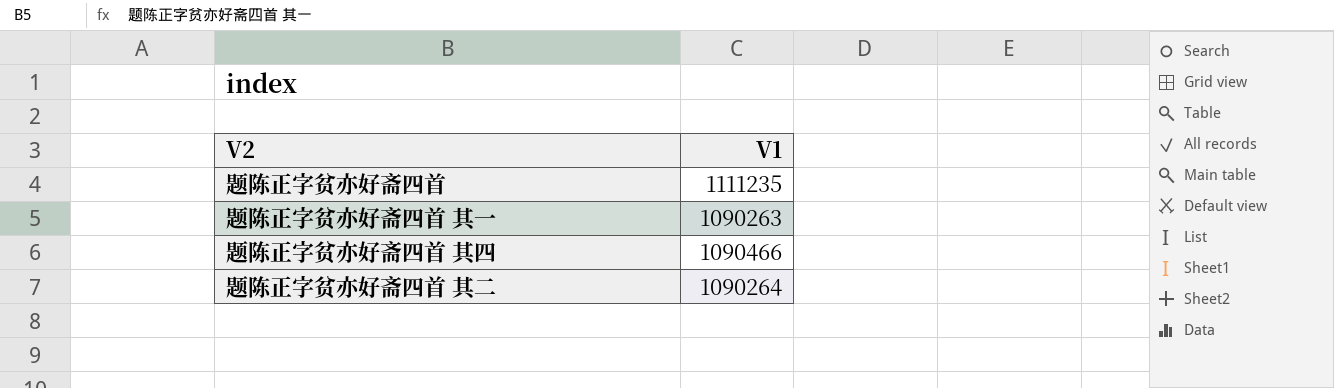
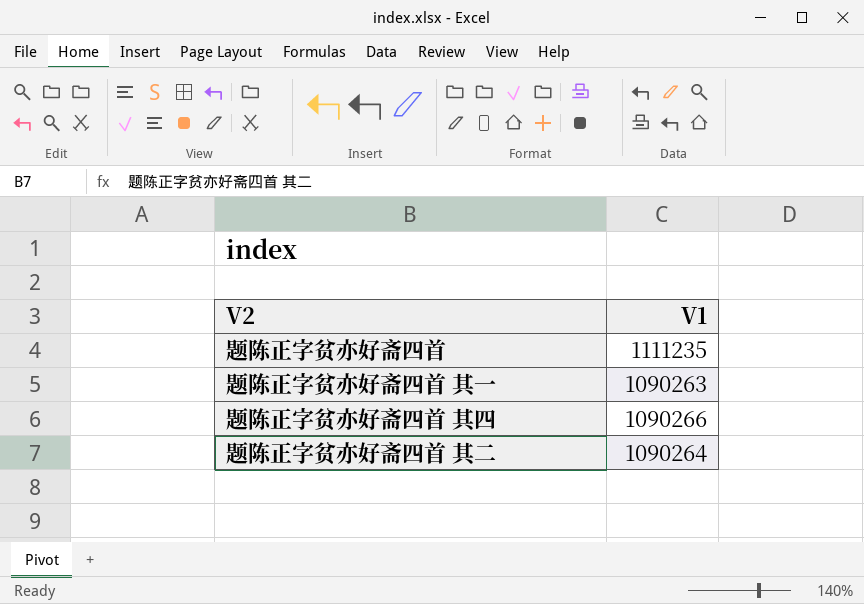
题陈正字贫亦好斋四首 其四 | V1: 1090466 -> 1090266

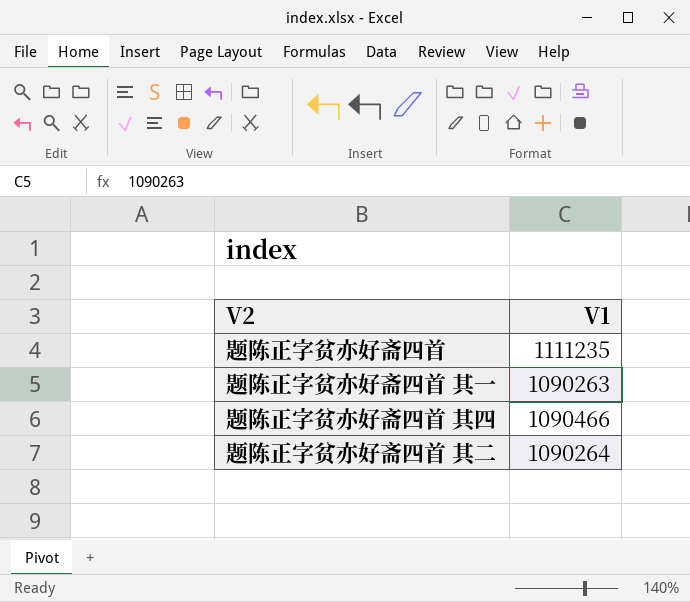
题陈正字贫亦好斋四首 其四 | V1: 1090266 -> 1090466

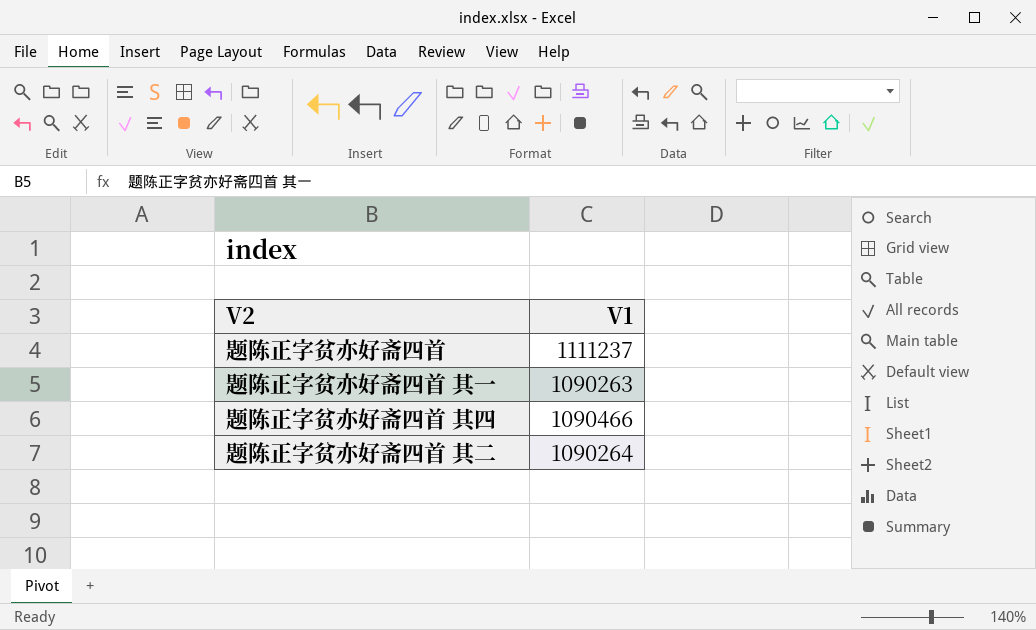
题陈正字贫亦好斋四首 | V1: 1111235 -> 1111237

